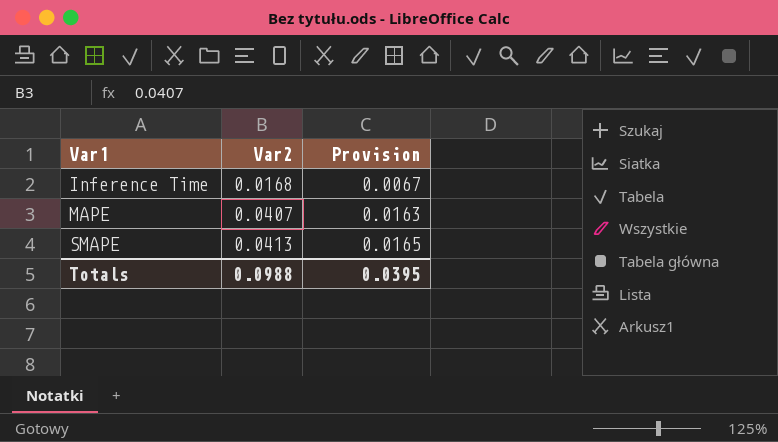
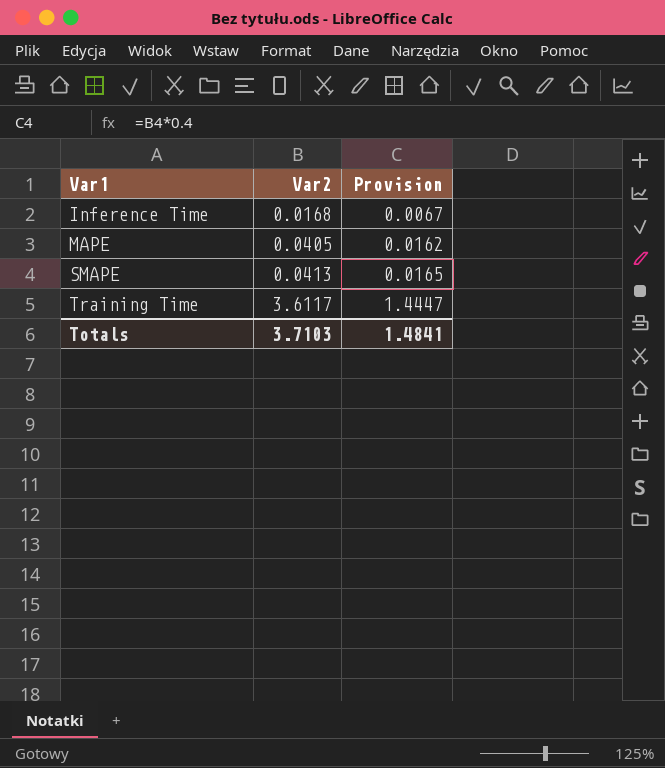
MAPE | Var2: 0.0407 -> 0.0405
MAPE | Provision: 0.0163 -> 0.0162
row Training Time: none -> 3.6117 | 1.4447
Totals | Var2: 0.0988 -> 3.7103
Totals | Provision: 0.0395 -> 1.4841

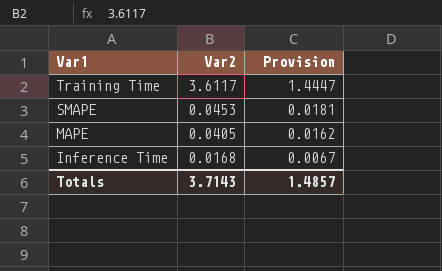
row order: Var1 ascending -> Var1 descending
SMAPE | Var2: 0.0413 -> 0.0453
SMAPE | Provision: 0.0165 -> 0.0181
Totals | Var2: 3.7103 -> 3.7143
Totals | Provision: 1.4841 -> 1.4857

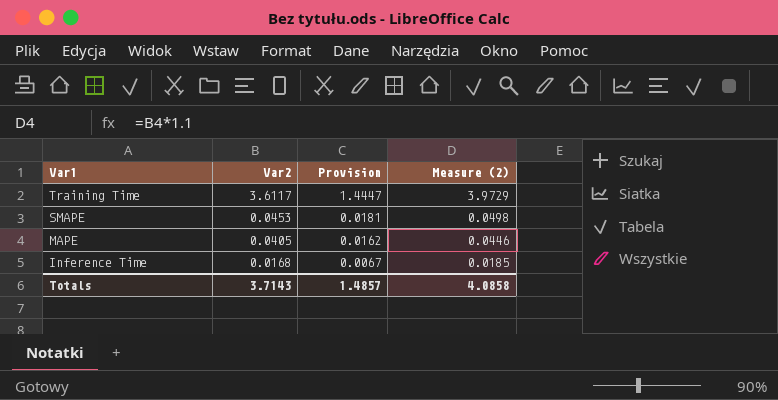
column Measure (2) | formula: none -> [Var2] * 1.1

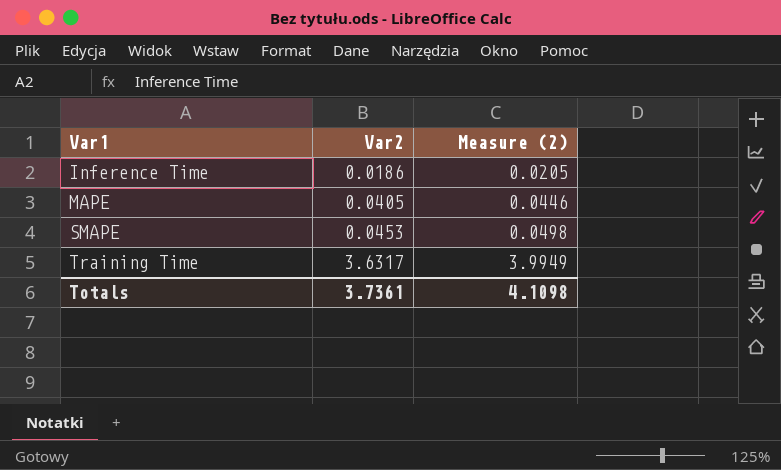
row order: Var1 descending -> Var1 ascending
column Provision | formula: [Var2] * 0.4 -> none
Inference Time | Var2: 0.0168 -> 0.0186
Inference Time | Measure (2): 0.0185 -> 0.0205
Training Time | Var2: 3.6117 -> 3.6317
Training Time | Measure (2): 3.9729 -> 3.9949
Totals | Var2: 3.7143 -> 3.7361
Totals | Measure (2): 4.0858 -> 4.1098

